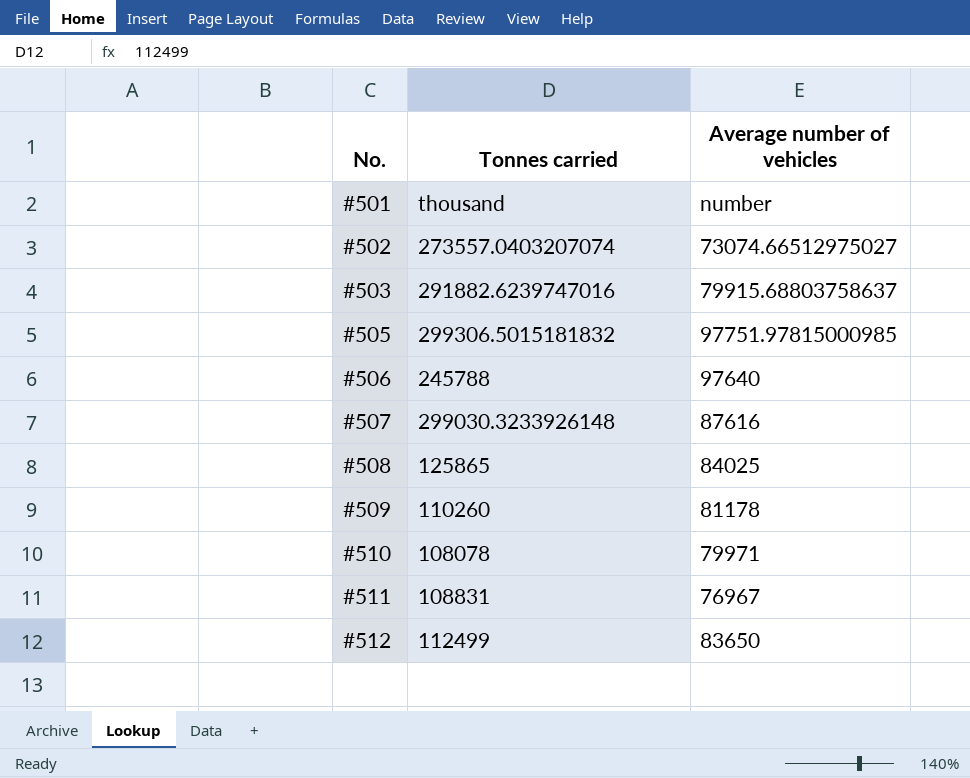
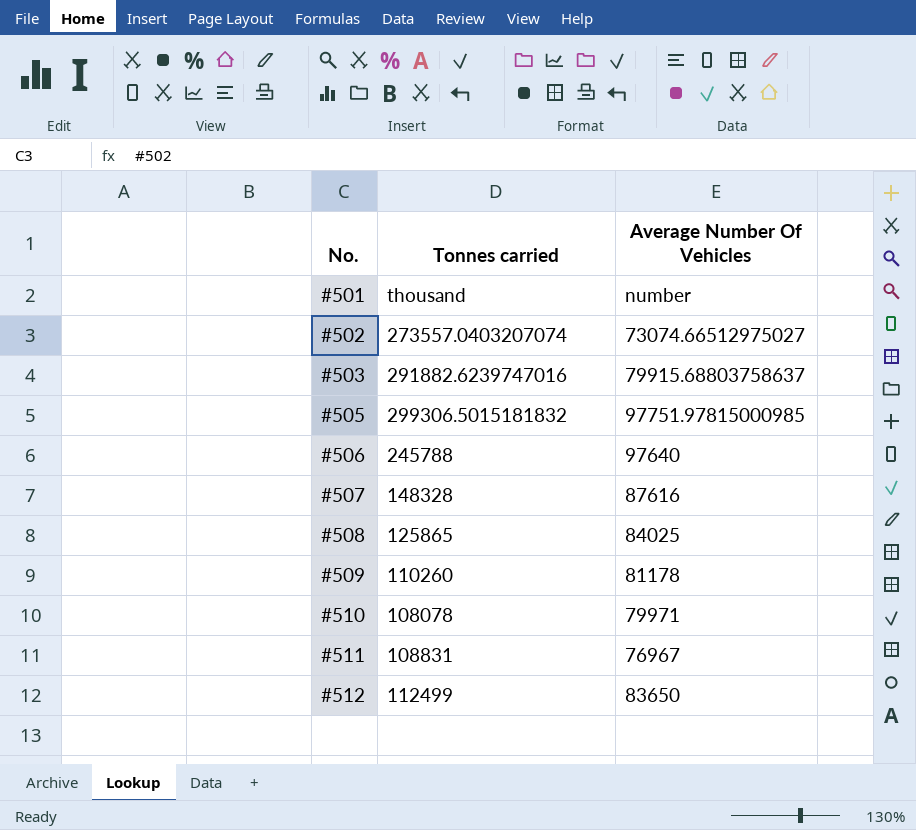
column name: Average number of vehicles -> Average Number Of Vehicles
#507 | Tonnes carried: 299030.3233926148 -> 148328

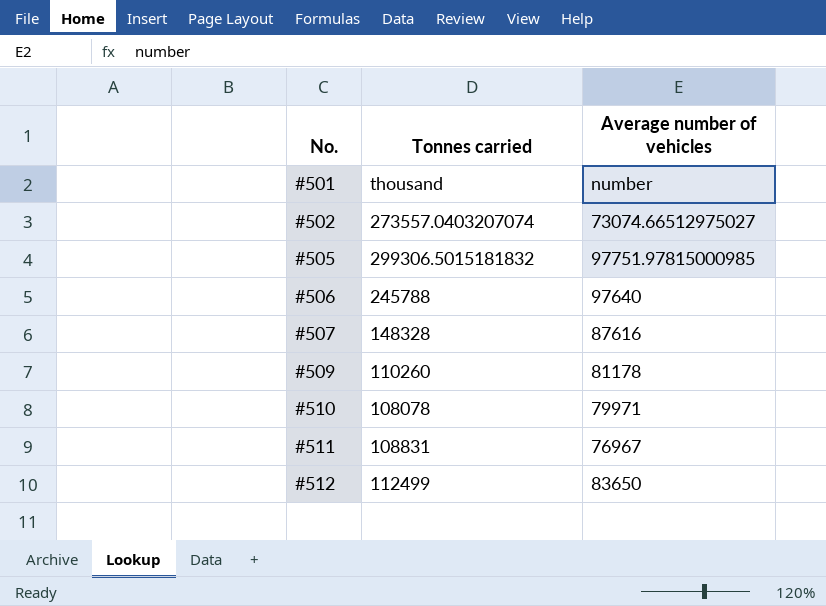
column name: Average Number Of Vehicles -> Average number of vehicles
row #503: 291882.6239747016 | 79915.68803758637 -> none
row #508: 125865 | 84025 -> none

